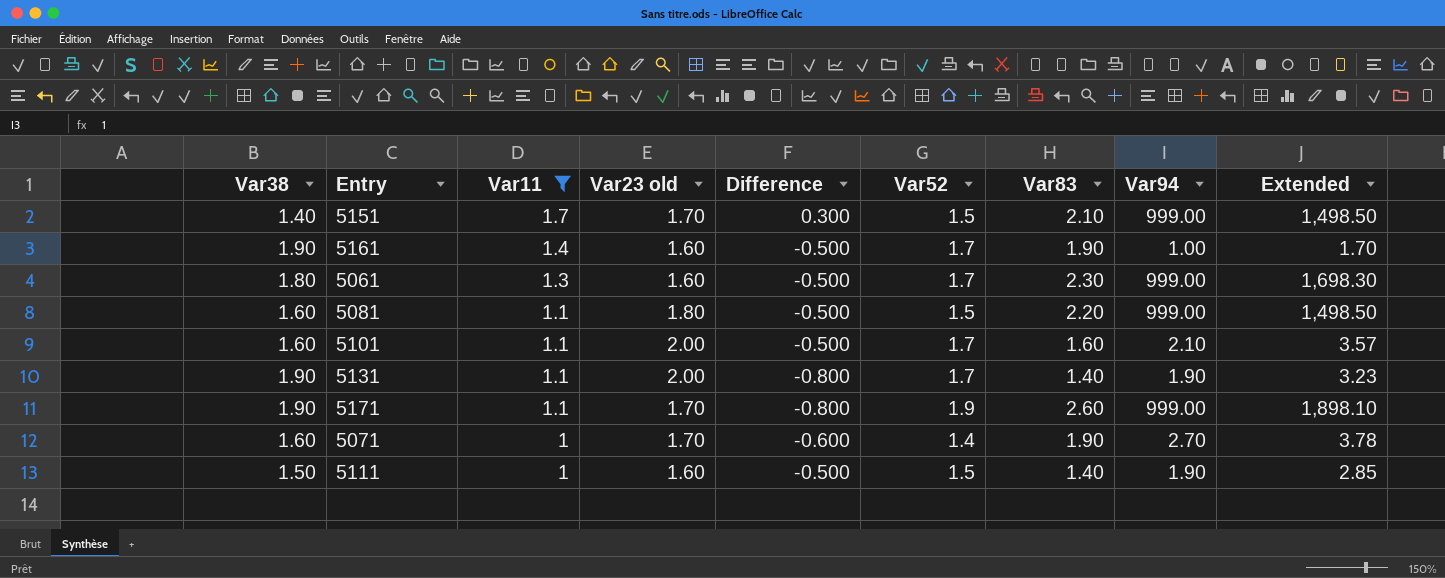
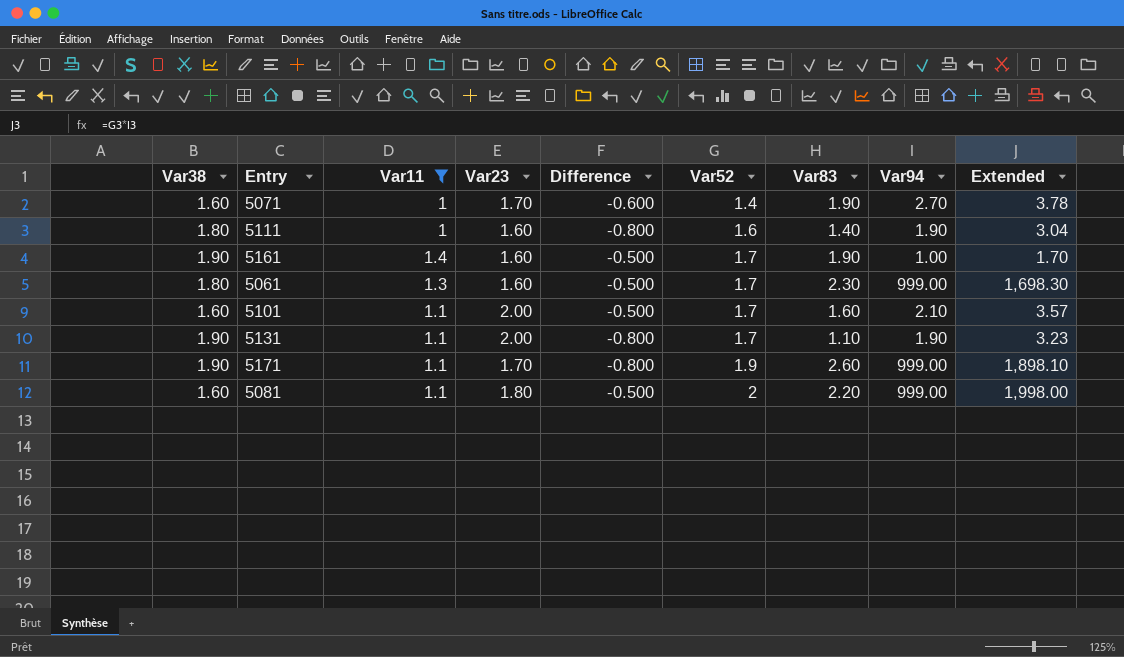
row order: Var11 descending -> Var52 ascending
column name: Var23 old -> Var23
row 5151: 1.40 | 1.7 | 1.70 | 0.300 | 1.5 | 2.10 | 999.00 | 1,498.50 -> none
5111 | Var38: 1.50 -> 1.80
5111 | Difference: -0.500 -> -0.800
5111 | Var52: 1.5 -> 1.6
5111 | Extended: 2.85 -> 3.04
5131 | Var83: 1.40 -> 1.10
5081 | Var52: 1.5 -> 2
5081 | Extended: 1,498.50 -> 1,998.00

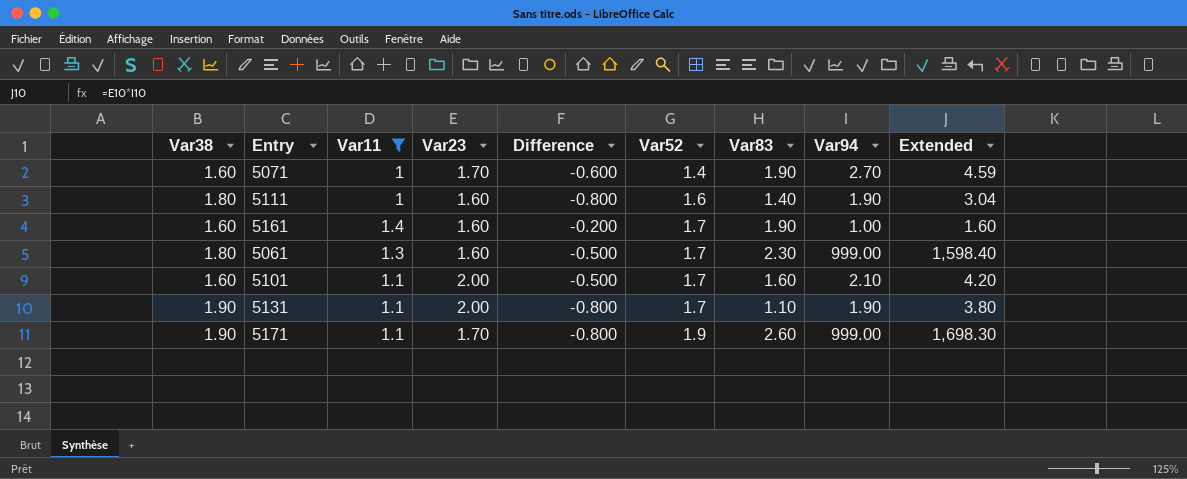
column Extended | formula: [Var52] * [Var94] -> [Var23] * [Var94]
row 5081: 1.60 | 1.1 | 1.80 | -0.500 | 2 | 2.20 | 999.00 | 1,998.00 -> none
5161 | Var38: 1.90 -> 1.60
5161 | Difference: -0.500 -> -0.200

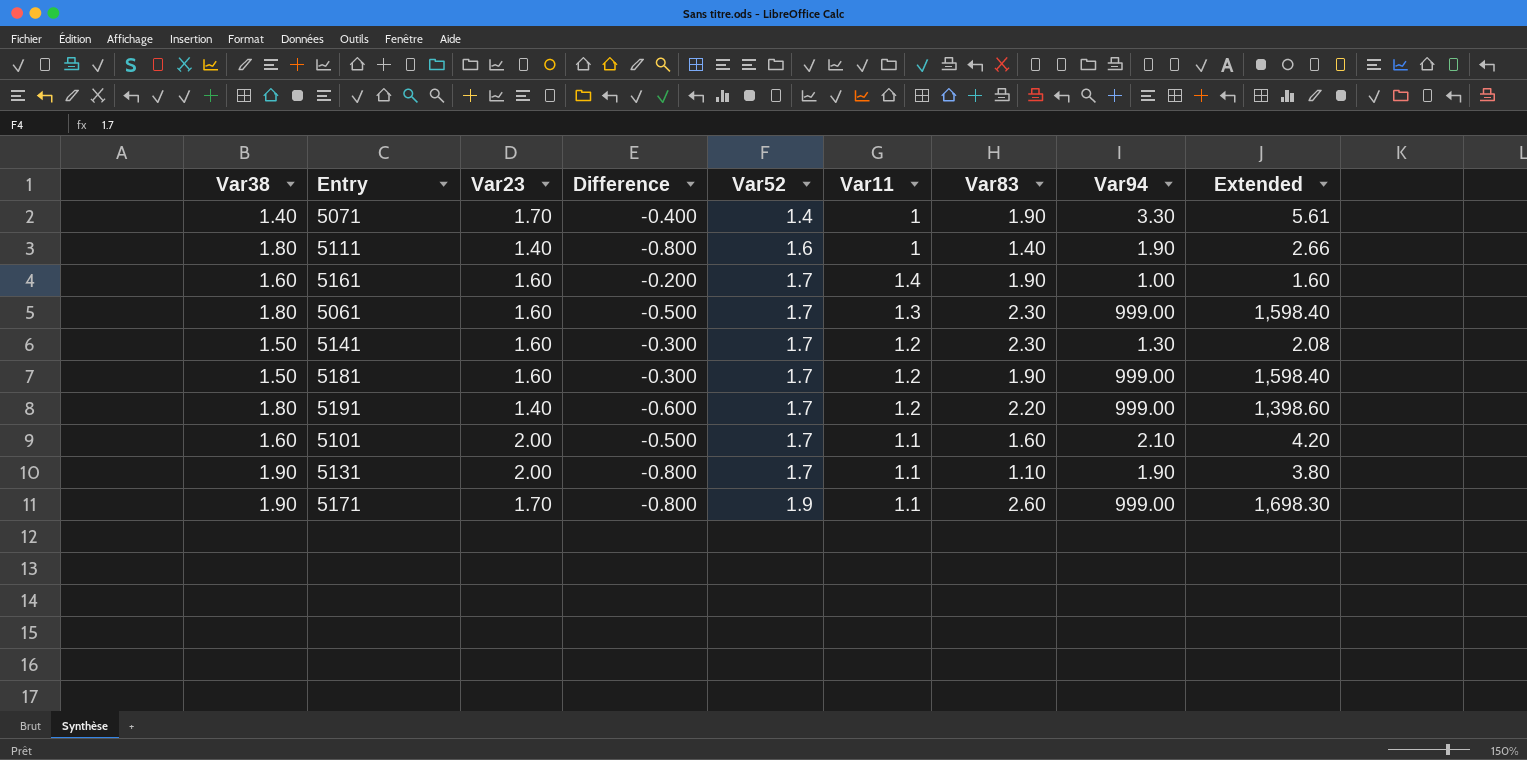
filter: Var11 != 1.2 -> none
column Var11 | position: 3 -> 6
5071 | Var38: 1.60 -> 1.40
5071 | Difference: -0.600 -> -0.400
5071 | Var94: 2.70 -> 3.30
5071 | Extended: 4.59 -> 5.61
5111 | Var23: 1.60 -> 1.40
5111 | Extended: 3.04 -> 2.66

